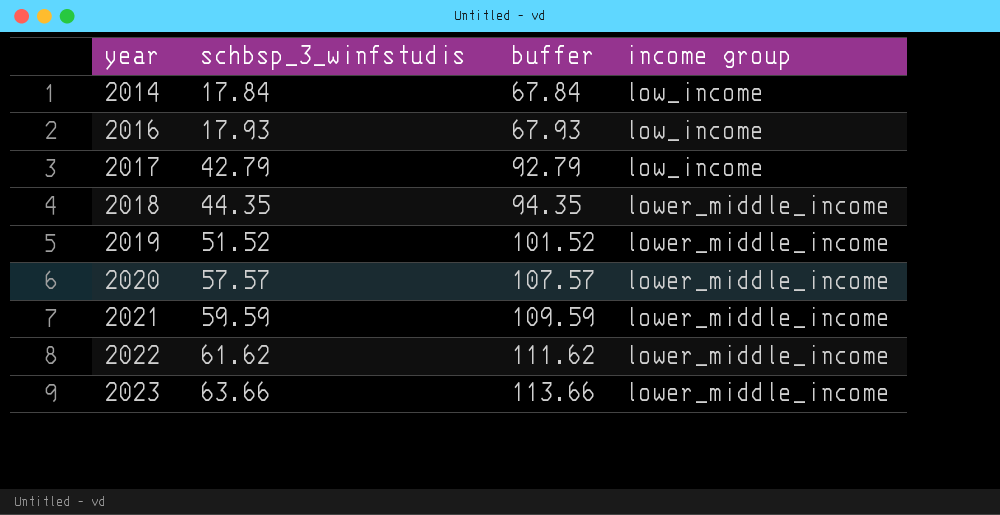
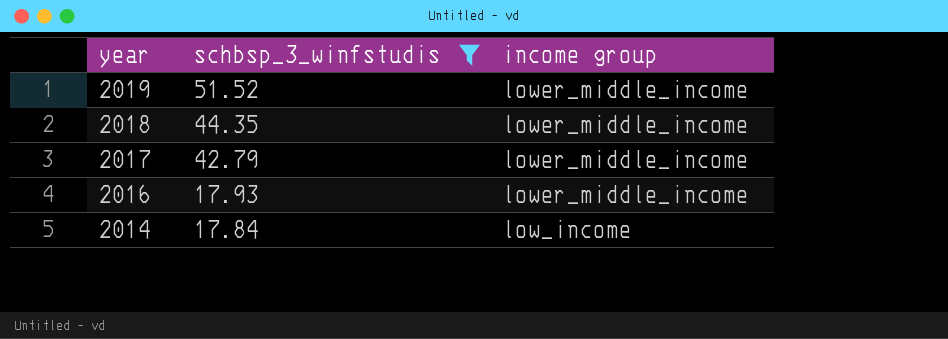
filter: none -> schbsp_3_winfstudis <= 51.52
row order: year ascending -> year descending
column buffer | formula: [schbsp_3_winfstudis] + 50 -> none
2017 | income group: low_income -> lower_middle_income
2016 | income group: low_income -> lower_middle_income

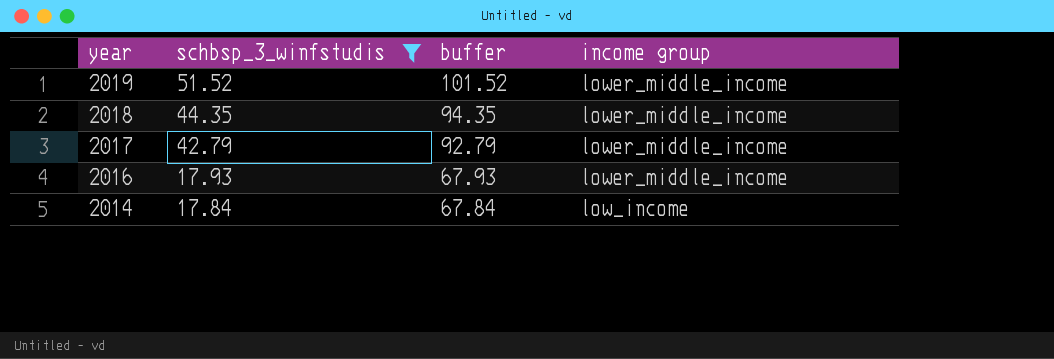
column buffer | formula: none -> [schbsp_3_winfstudis] + 50

